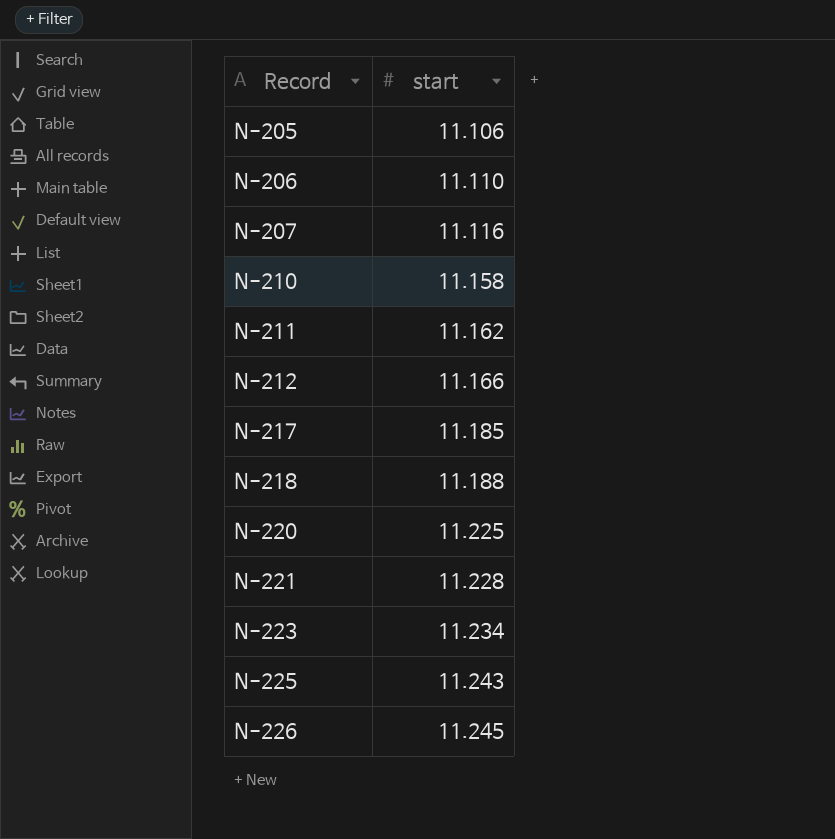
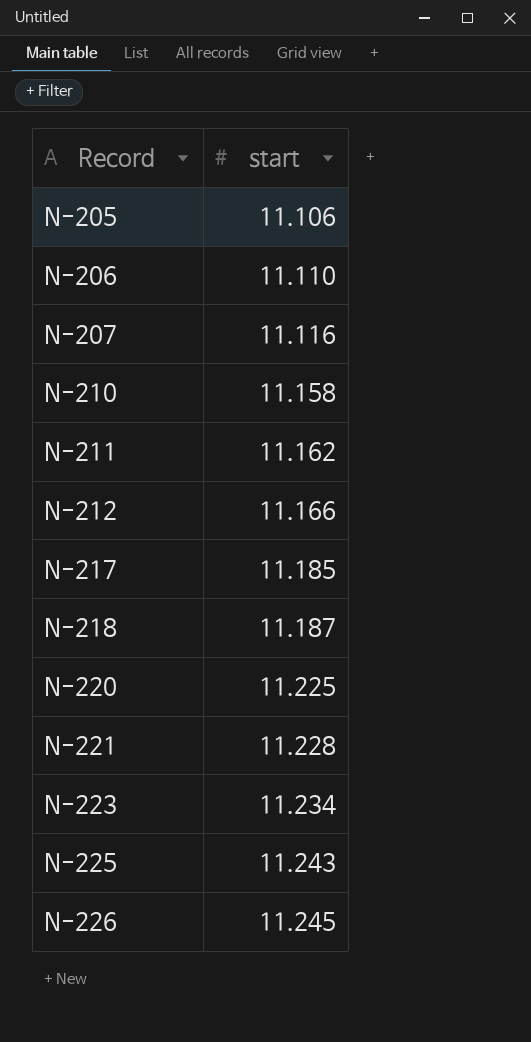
N-218 | start: 11.188 -> 11.187

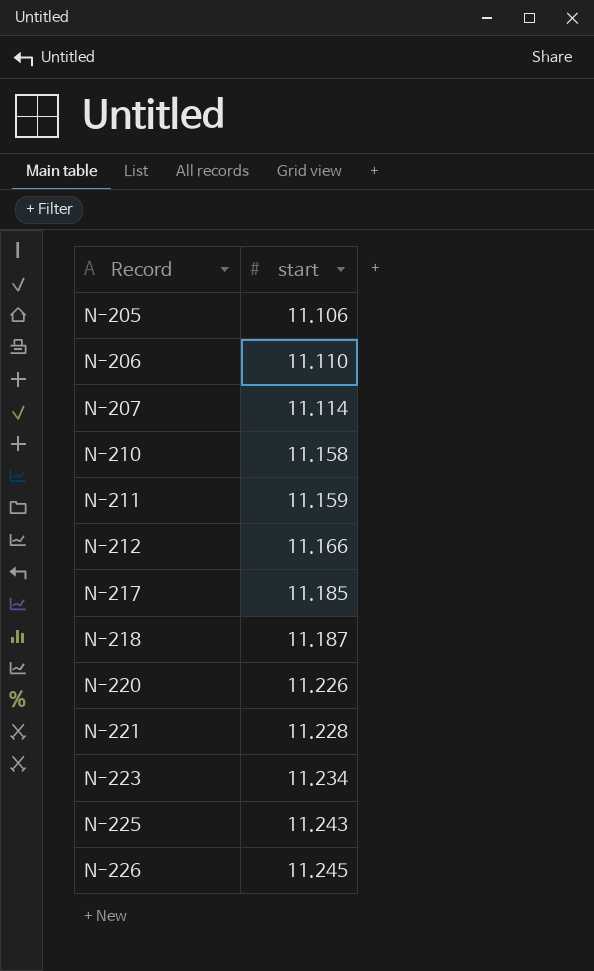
N-207 | start: 11.116 -> 11.114
N-211 | start: 11.162 -> 11.159
N-220 | start: 11.225 -> 11.226

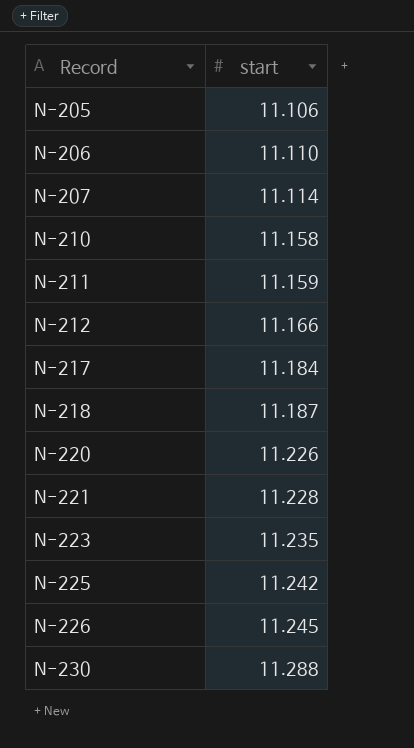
N-217 | start: 11.185 -> 11.184
N-223 | start: 11.234 -> 11.235
N-225 | start: 11.243 -> 11.242
row N-230: none -> 11.288

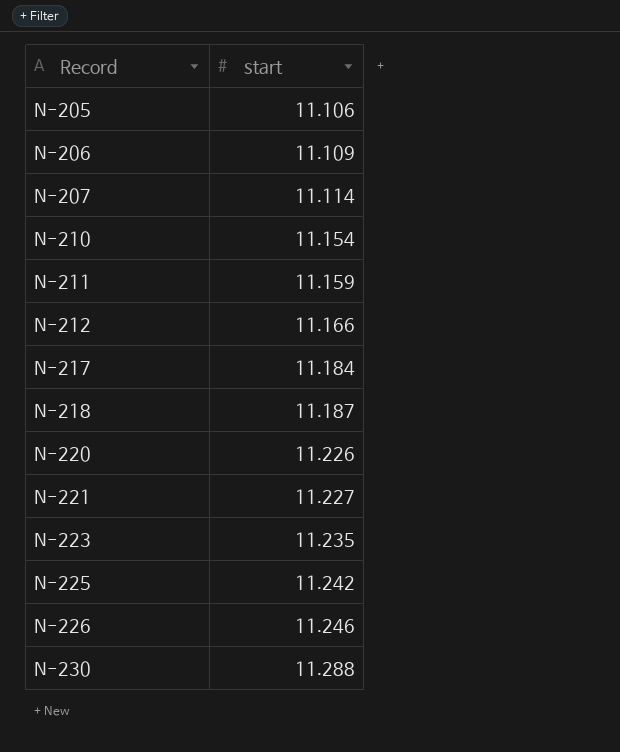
N-206 | start: 11.110 -> 11.109
N-210 | start: 11.158 -> 11.154
N-221 | start: 11.228 -> 11.227
N-226 | start: 11.245 -> 11.246

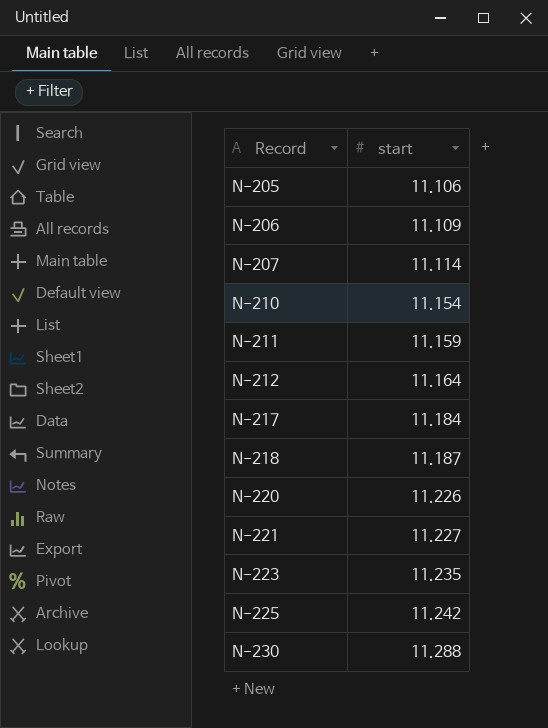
row N-226: 11.246 -> none
N-212 | start: 11.166 -> 11.164

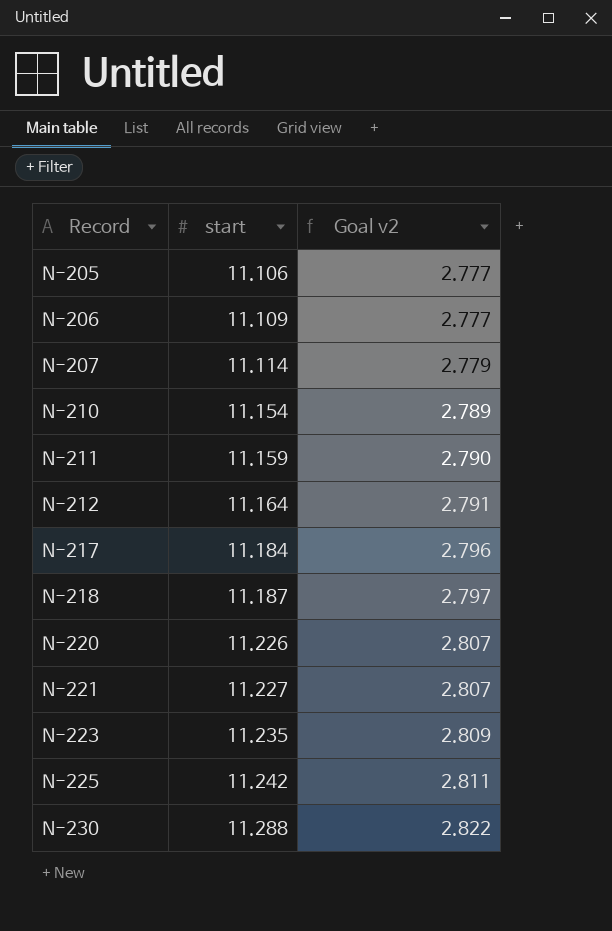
column Goal v2 | formula: none -> [start] * 0.25

